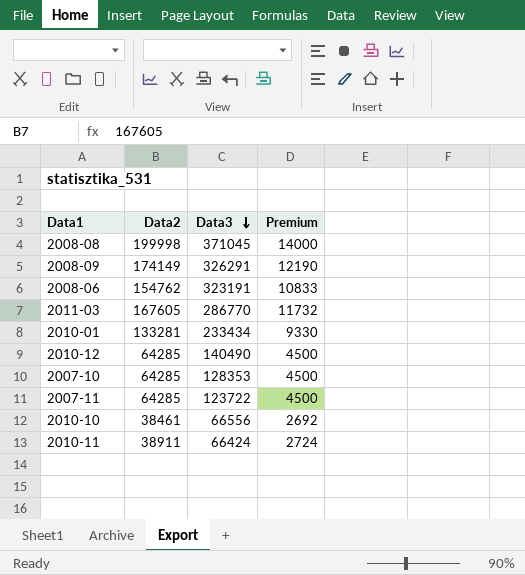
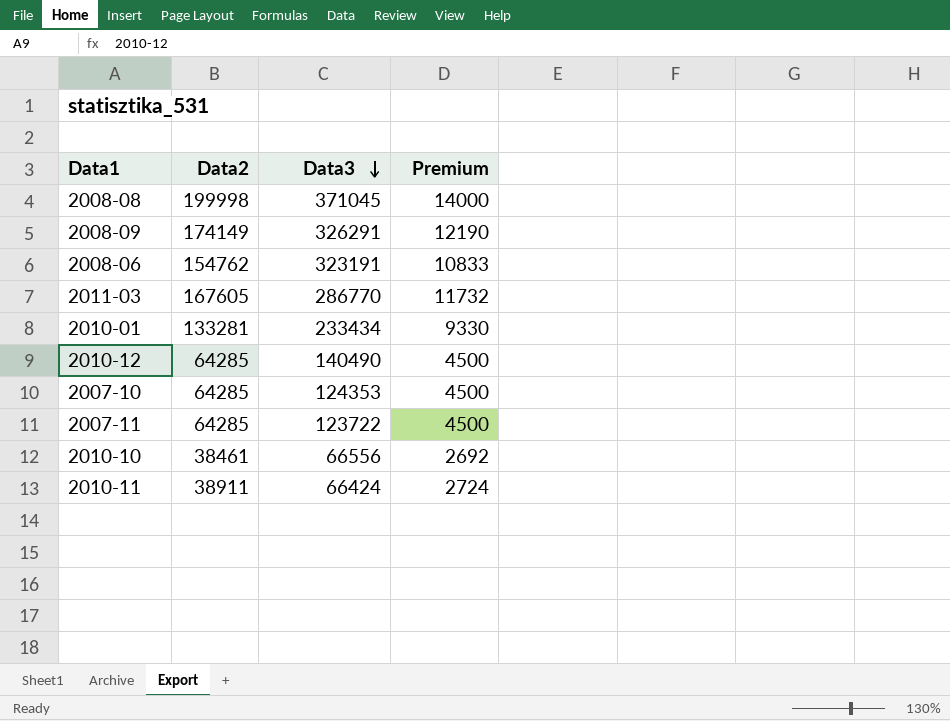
2007-10 | Data3: 128353 -> 124353

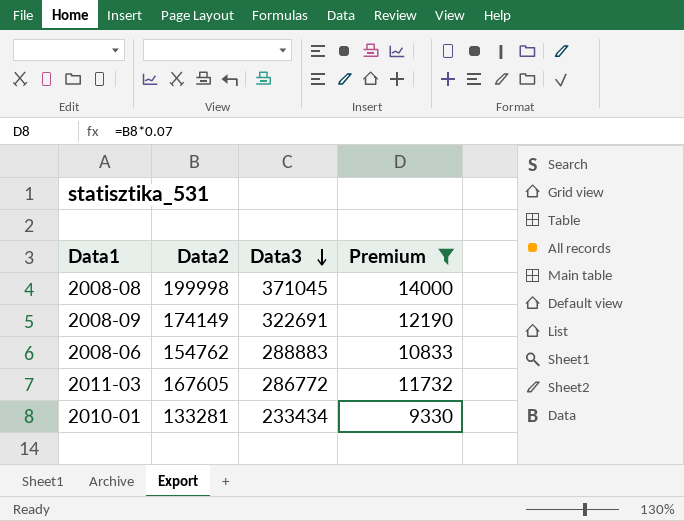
filter: none -> Premium >= 9330
2008-09 | Data3: 326291 -> 322691
2008-06 | Data3: 323191 -> 288883
2011-03 | Data3: 286770 -> 286772

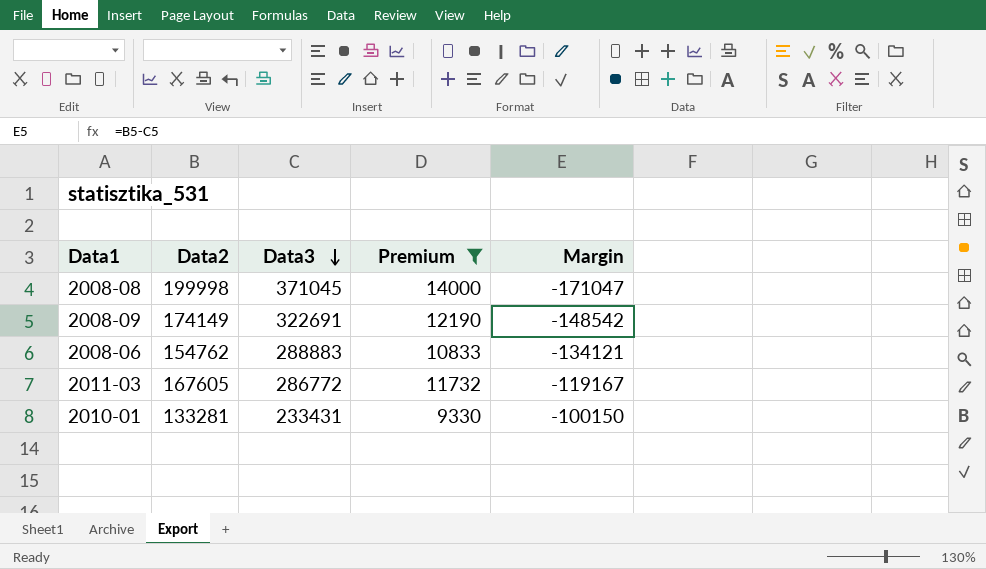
column Margin | formula: none -> [Data2] - [Data3]
2010-01 | Data3: 233434 -> 233431

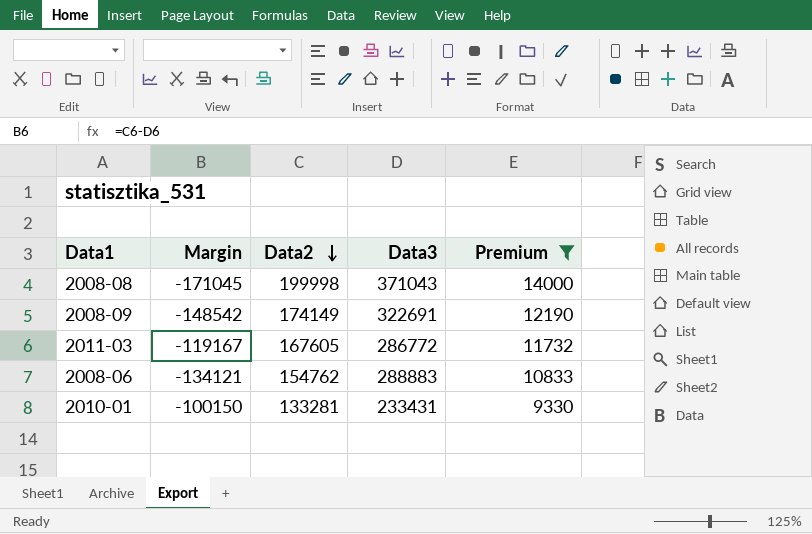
row order: Data3 descending -> Data2 descending
column Margin | position: 5 -> 2
2008-08 | Margin: -171047 -> -171045
2008-08 | Data3: 371045 -> 371043

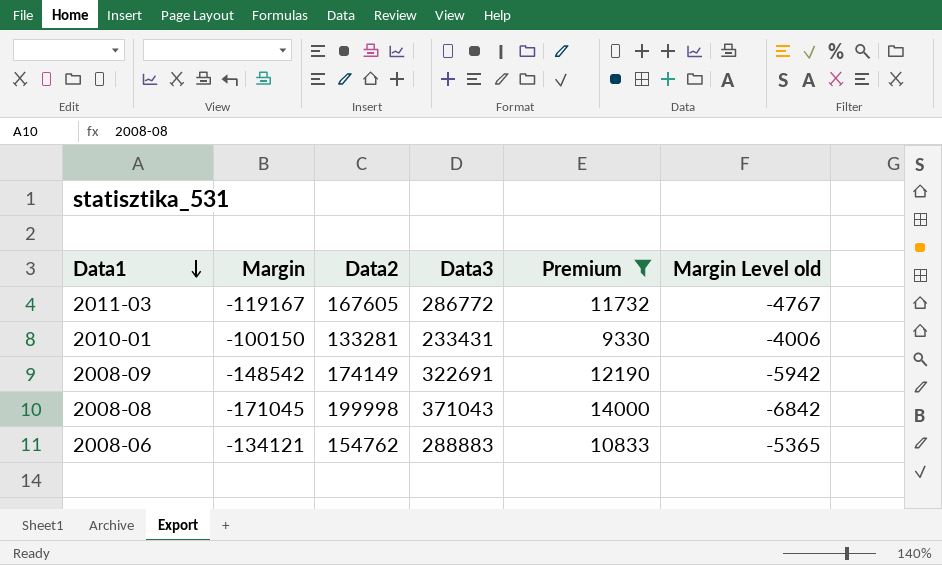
row order: Data2 descending -> Data1 descending
column Margin Level old | formula: none -> [Margin] * 0.04

